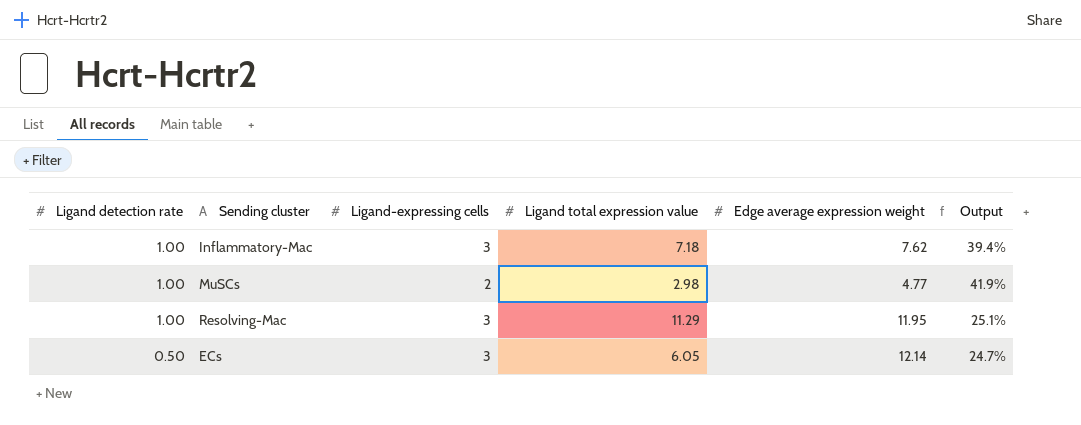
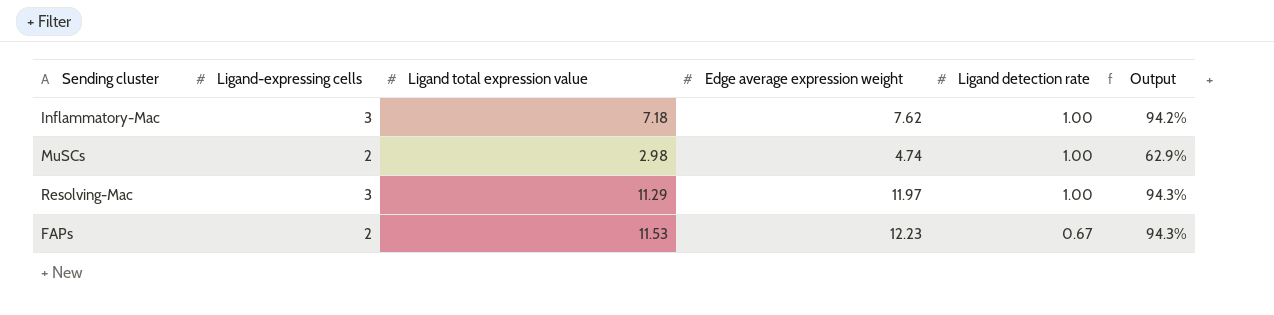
column Ligand detection rate | position: 1 -> 5
column Output | formula: [Ligand-expressing cells] / [Edge average expression weight] -> [Ligand total expression value] / [Edge average expression weight]
row ECs: 0.50 | 3 | 6.05 | 12.14 | 24.7% -> none
MuSCs | Edge average expression weight: 4.77 -> 4.74
Resolving-Mac | Edge average expression weight: 11.95 -> 11.97
row FAPs: none -> 2 | 11.53 | 12.23 | 0.67 | 94.3%

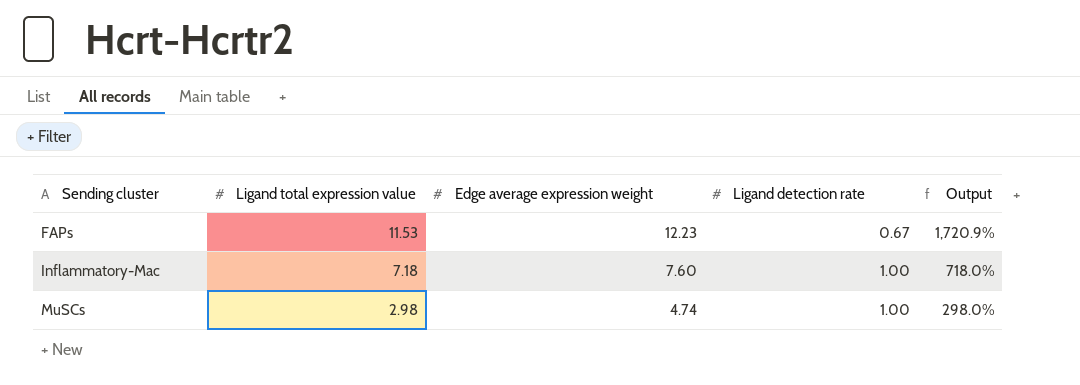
row order: Ligand detection rate descending -> Sending cluster ascending
column Ligand-expressing cells | position: 2 -> none
column Output | formula: [Ligand total expression value] / [Edge average expression weight] -> [Ligand total expression value] / [Ligand detection rate]
row Resolving-Mac: 3 | 11.29 | 11.97 | 1.00 | 94.3% -> none
Inflammatory-Mac | Edge average expression weight: 7.62 -> 7.60

